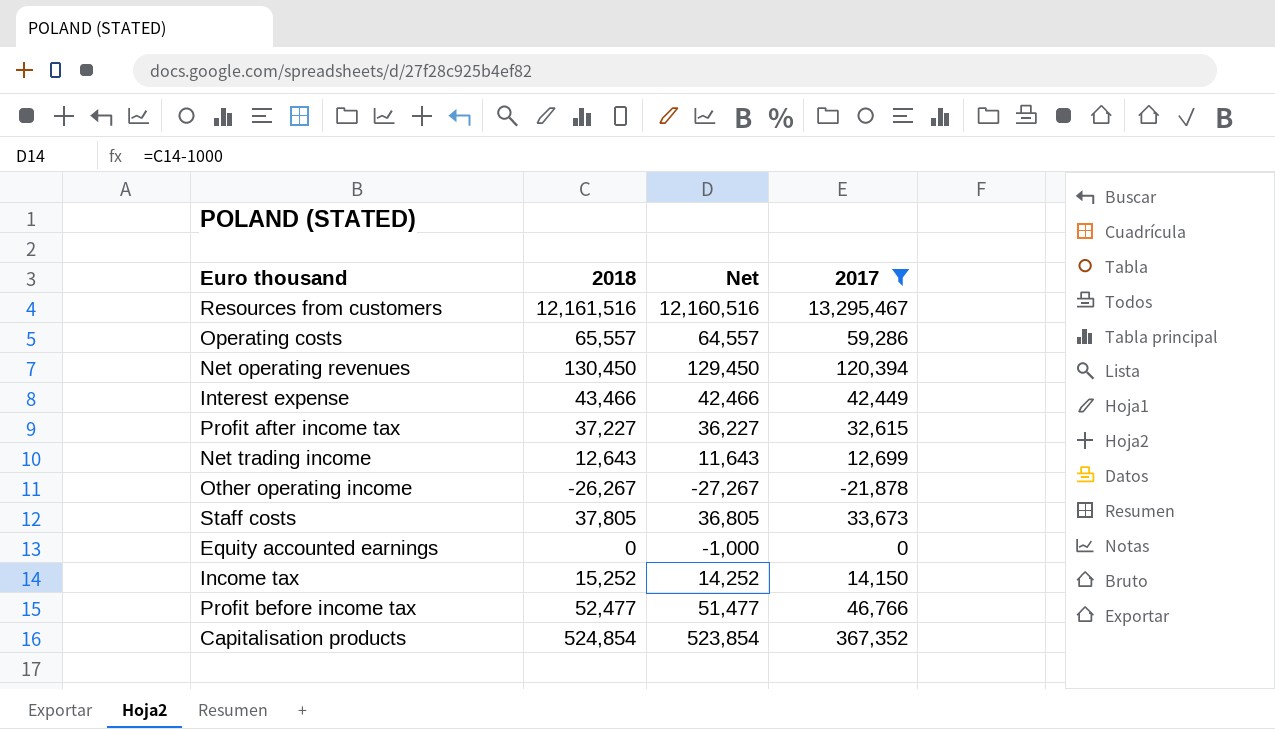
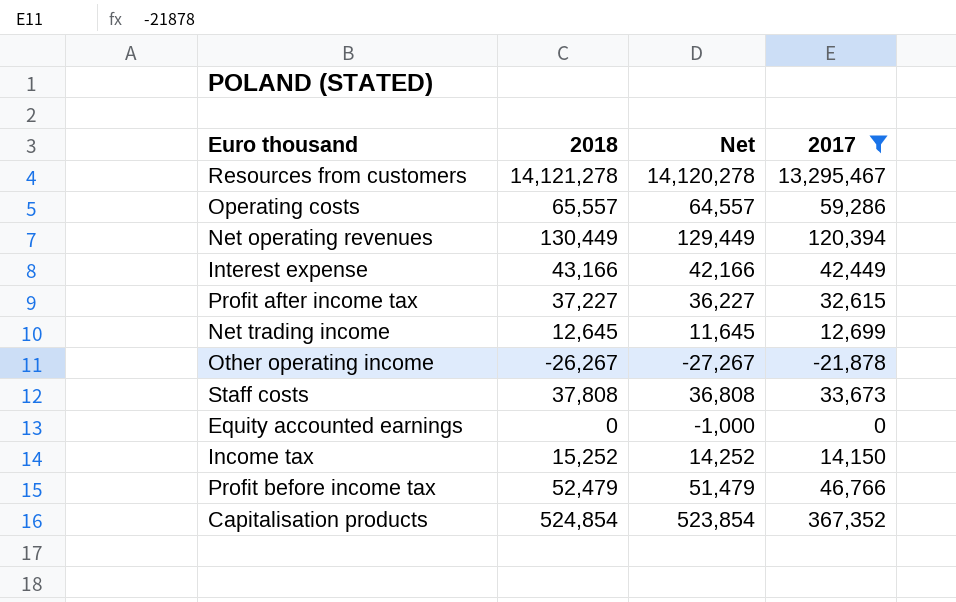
Resources from customers | 2018: 12,161,516 -> 14,121,278
Resources from customers | Net: 12,160,516 -> 14,120,278
Net operating revenues | 2018: 130,450 -> 130,449
Net operating revenues | Net: 129,450 -> 129,449
Interest expense | 2018: 43,466 -> 43,166
Interest expense | Net: 42,466 -> 42,166
Net trading income | 2018: 12,643 -> 12,645
Net trading income | Net: 11,643 -> 11,645
Staff costs | 2018: 37,805 -> 37,808
Staff costs | Net: 36,805 -> 36,808
Profit before income tax | 2018: 52,477 -> 52,479
Profit before income tax | Net: 51,477 -> 51,479

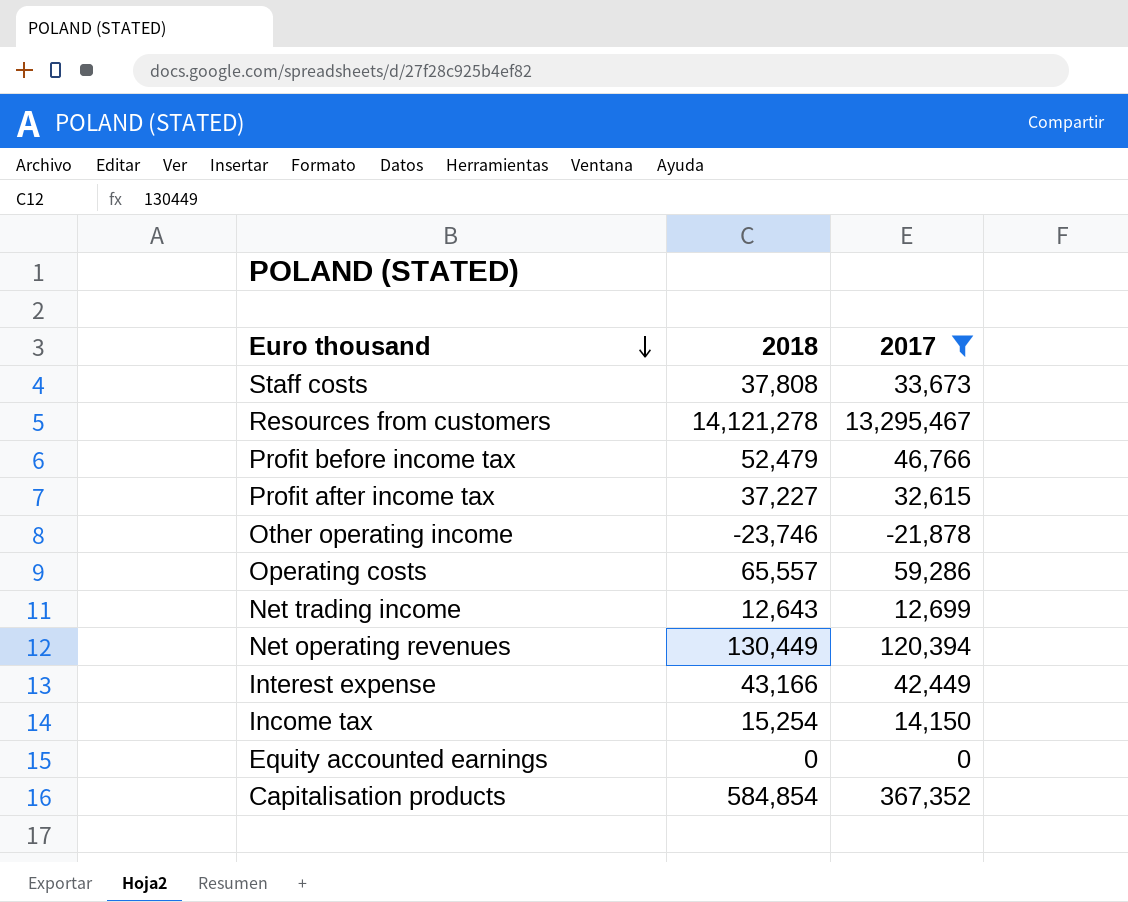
row order: none -> Euro thousand descending
column Net | formula: [2018] - 1000 -> none
Other operating income | 2018: -26,267 -> -23,746
Net trading income | 2018: 12,645 -> 12,643
Income tax | 2018: 15,252 -> 15,254
Capitalisation products | 2018: 524,854 -> 584,854

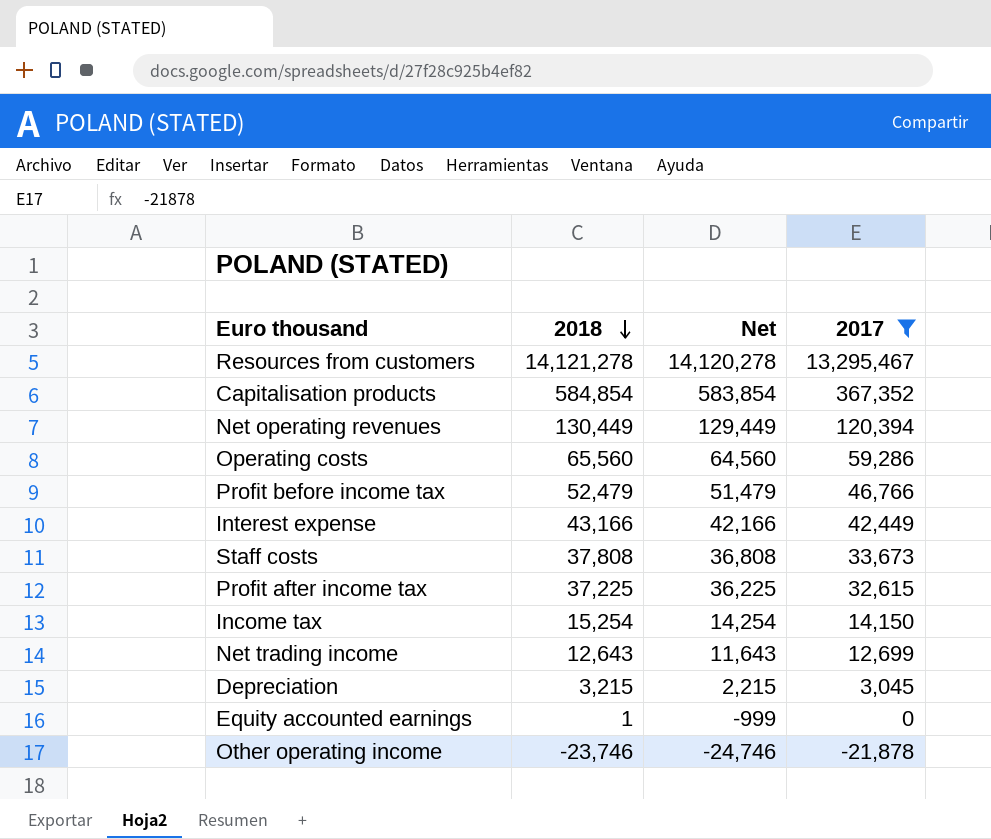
row order: Euro thousand descending -> 2018 descending
column Net | formula: none -> [2018] - 1000
Operating costs | 2018: 65,557 -> 65,560
Profit after income tax | 2018: 37,227 -> 37,225
row Depreciation: none -> 3,215 | 2,215 | 3,045
Equity accounted earnings | 2018: 0 -> 1

